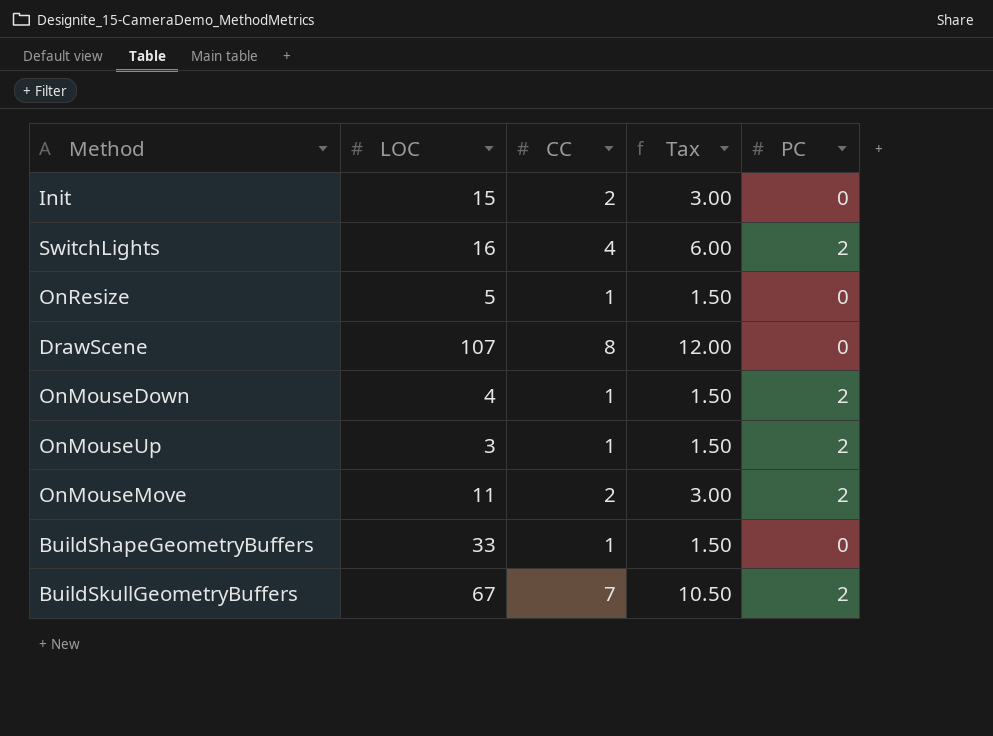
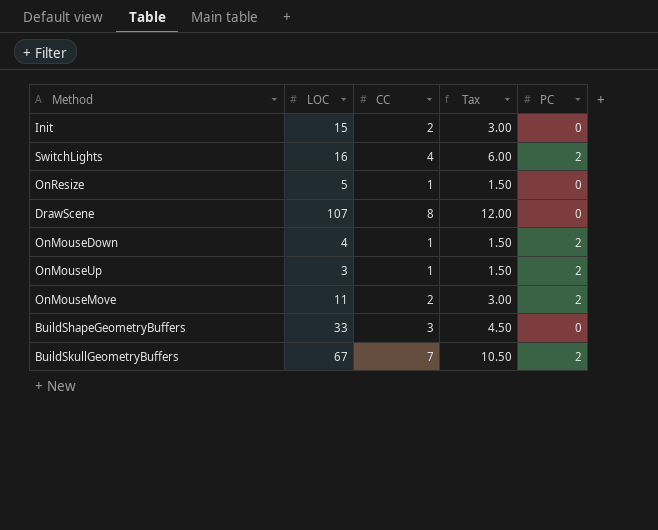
BuildShapeGeometryBuffers | CC: 1 -> 3
BuildShapeGeometryBuffers | Tax: 1.50 -> 4.50

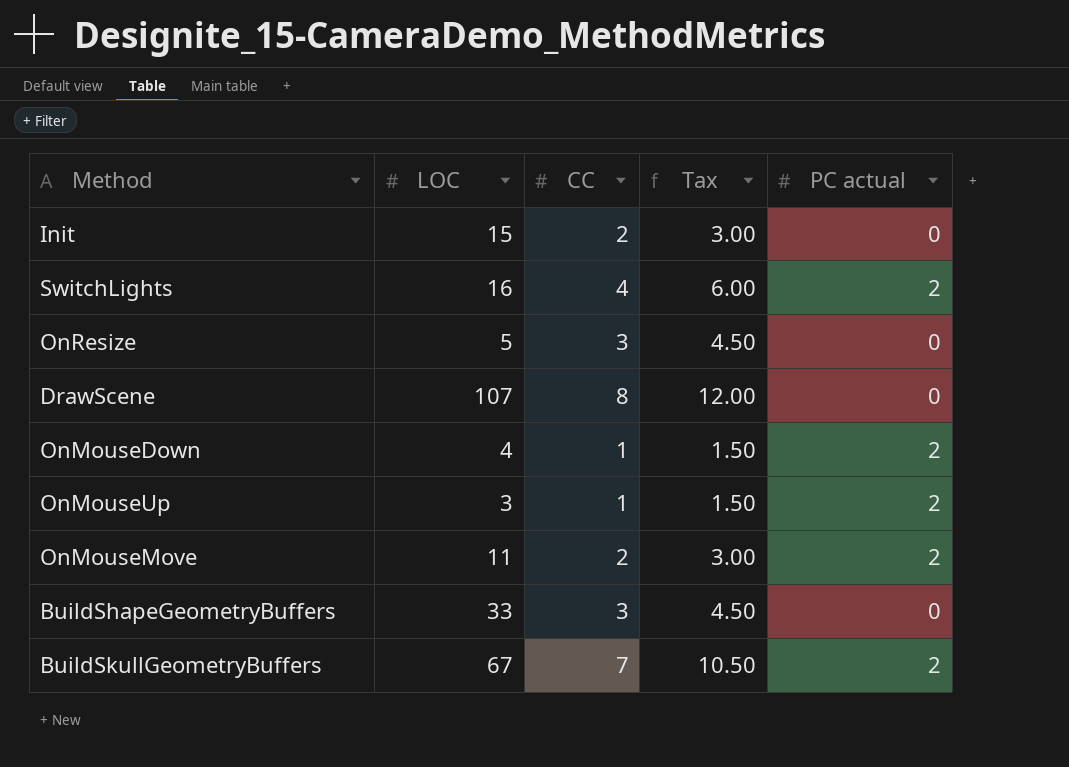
column name: PC -> PC actual
OnResize | CC: 1 -> 3
OnResize | Tax: 1.50 -> 4.50

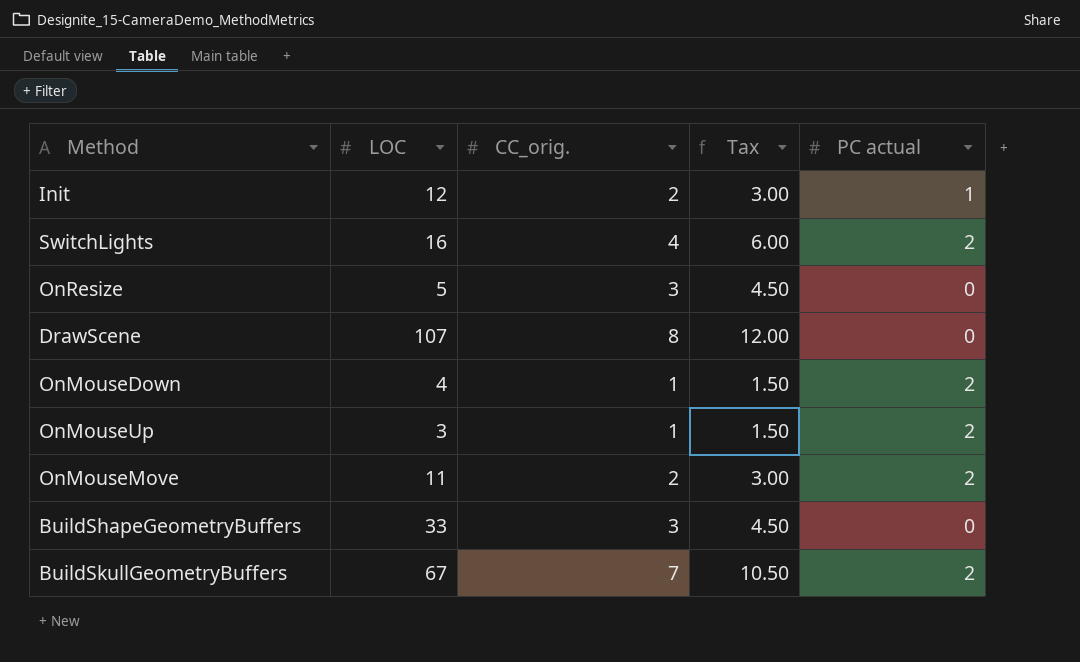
column name: CC -> CC_orig.
Init | LOC: 15 -> 12
Init | PC actual: 0 -> 1

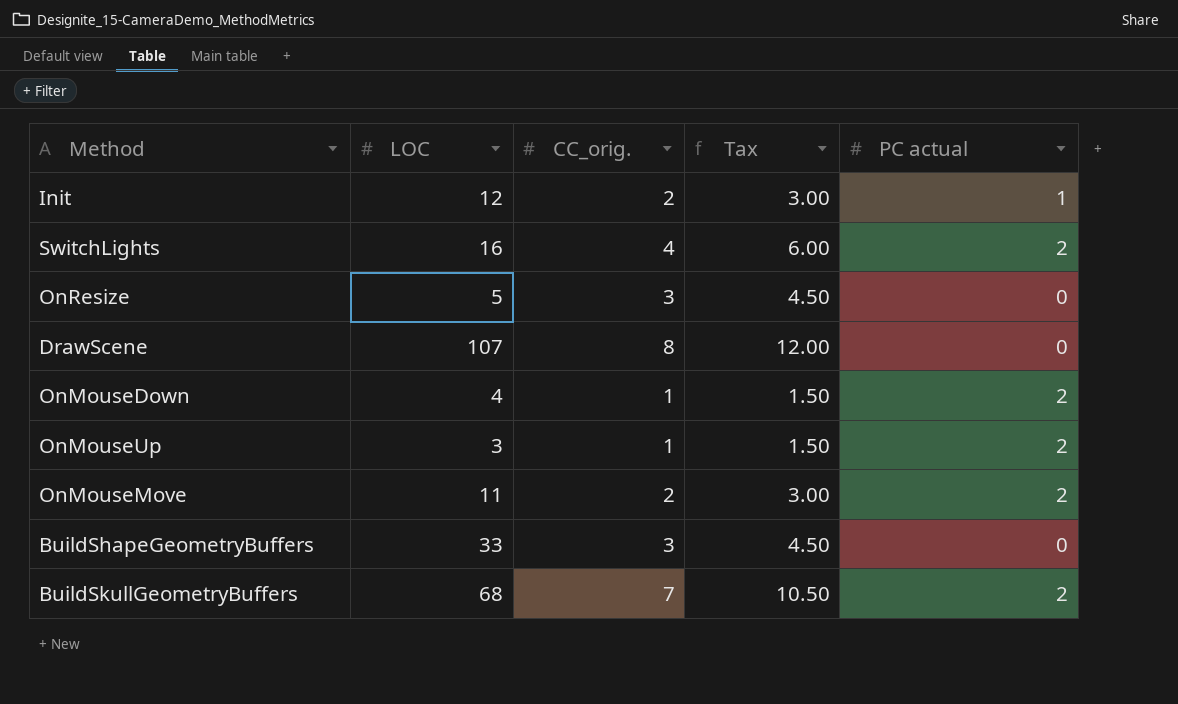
BuildSkullGeometryBuffers | LOC: 67 -> 68

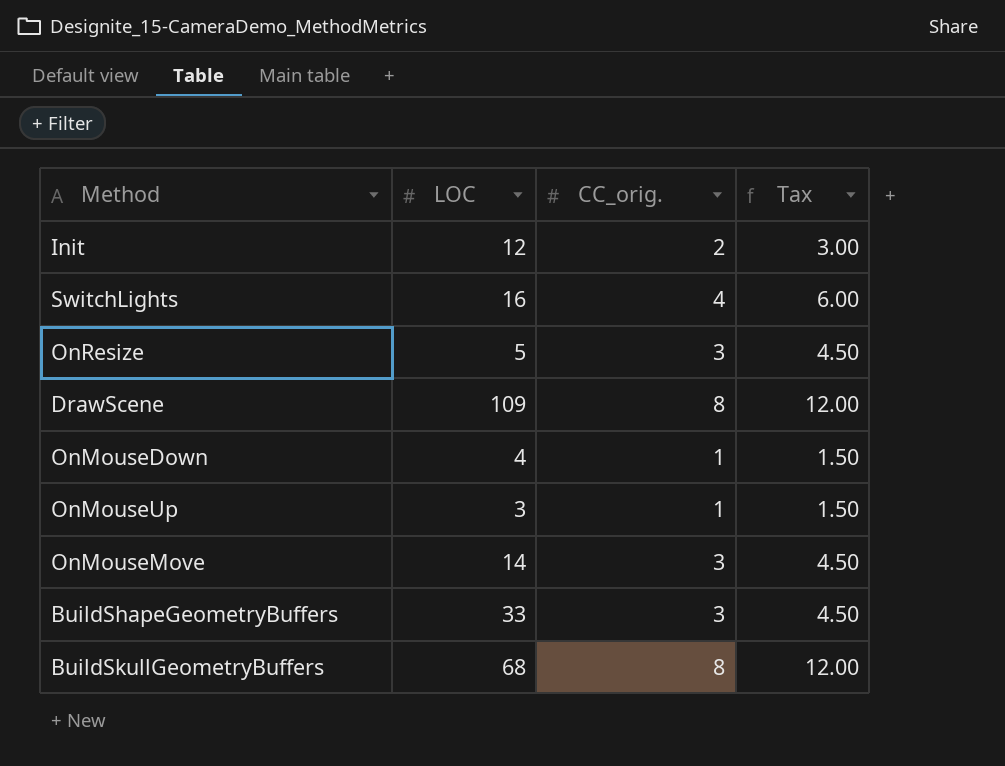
column PC actual | position: 5 -> none
DrawScene | LOC: 107 -> 109
OnMouseMove | LOC: 11 -> 14
OnMouseMove | CC_orig.: 2 -> 3
OnMouseMove | Tax: 3.00 -> 4.50
BuildSkullGeometryBuffers | CC_orig.: 7 -> 8
BuildSkullGeometryBuffers | Tax: 10.50 -> 12.00

